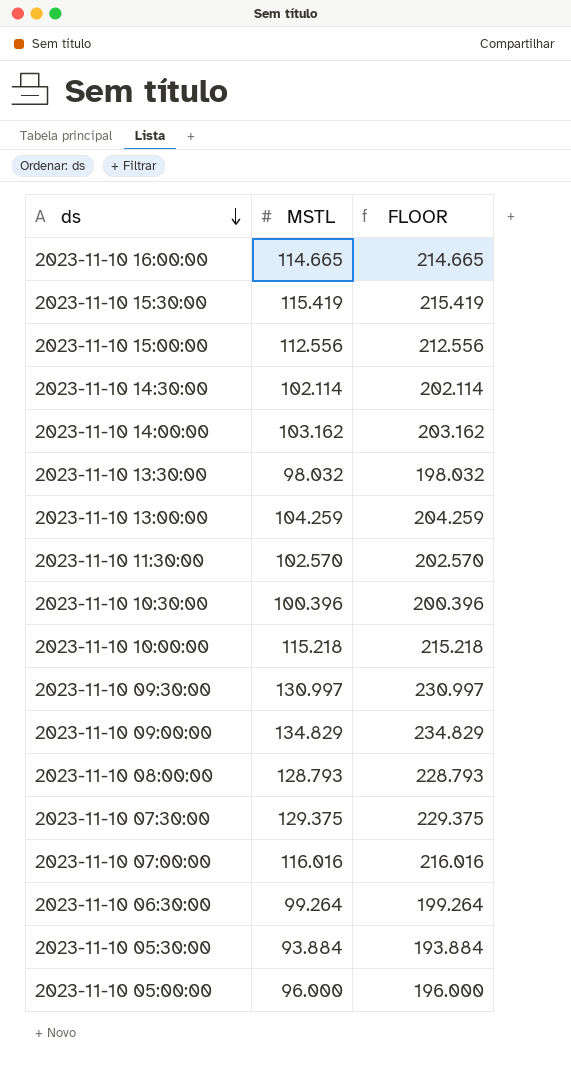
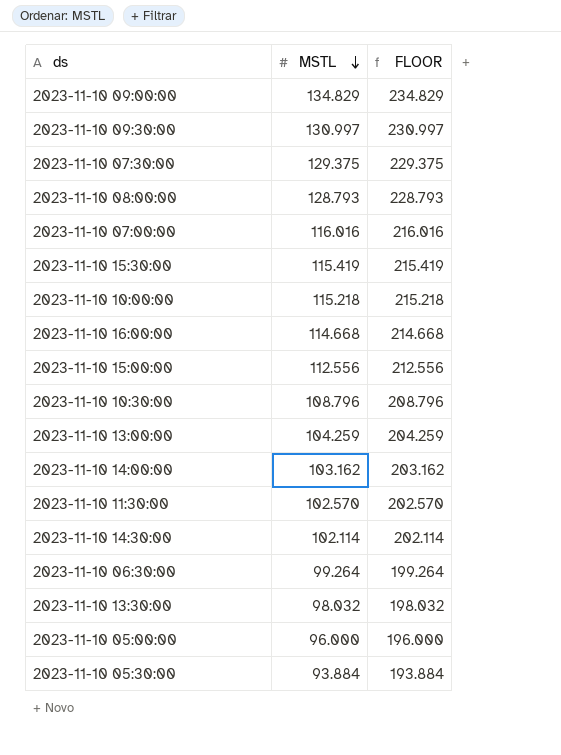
row order: ds descending -> MSTL descending
2023-11-10 16:00:00 | MSTL: 114.665 -> 114.668
2023-11-10 16:00:00 | FLOOR: 214.665 -> 214.668
2023-11-10 10:30:00 | MSTL: 100.396 -> 108.796
2023-11-10 10:30:00 | FLOOR: 200.396 -> 208.796

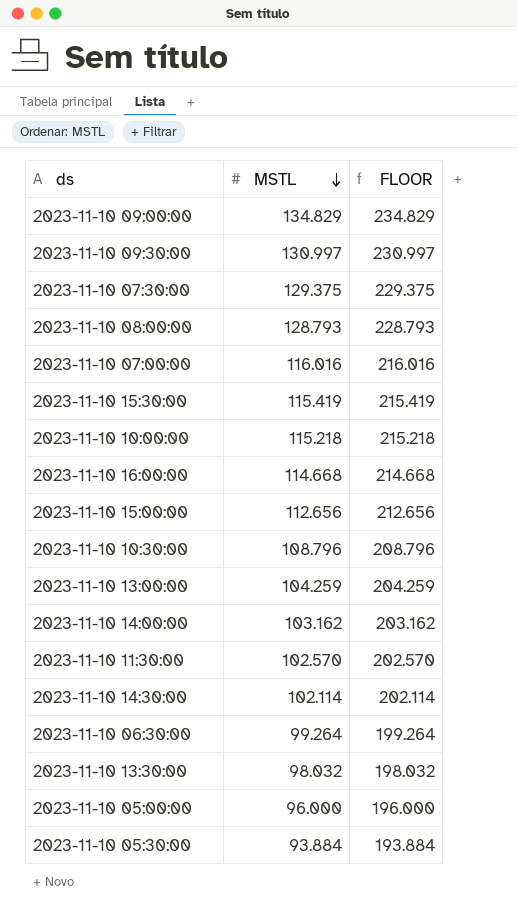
2023-11-10 15:00:00 | MSTL: 112.556 -> 112.656
2023-11-10 15:00:00 | FLOOR: 212.556 -> 212.656

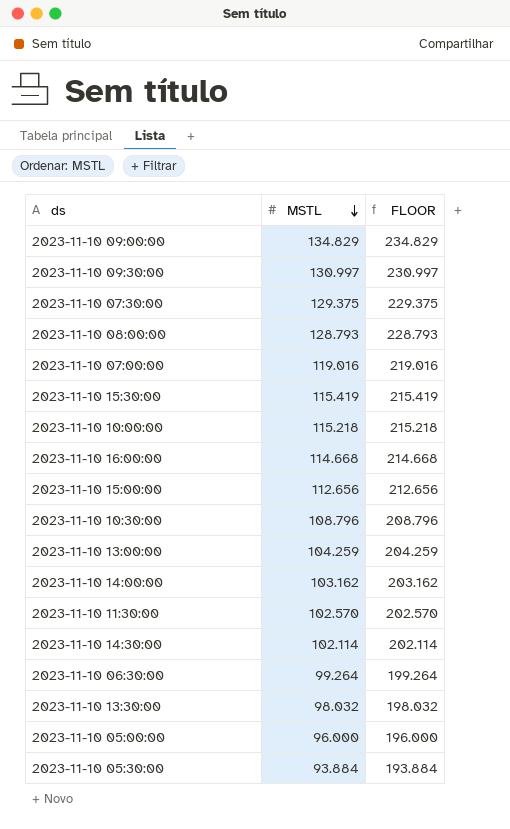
2023-11-10 07:00:00 | MSTL: 116.016 -> 119.016
2023-11-10 07:00:00 | FLOOR: 216.016 -> 219.016

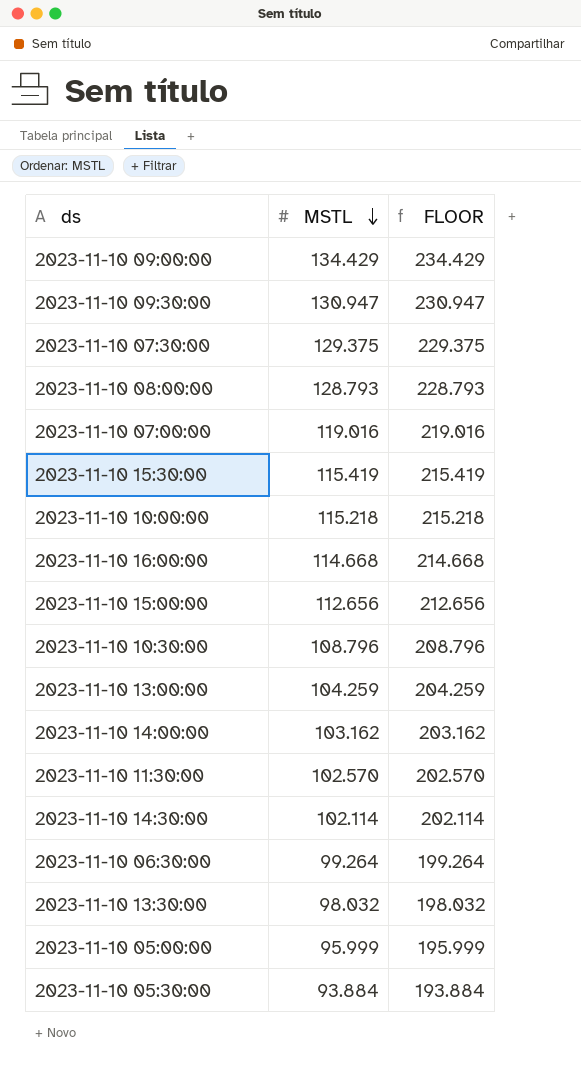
2023-11-10 09:00:00 | MSTL: 134.829 -> 134.429
2023-11-10 09:00:00 | FLOOR: 234.829 -> 234.429
2023-11-10 09:30:00 | MSTL: 130.997 -> 130.947
2023-11-10 09:30:00 | FLOOR: 230.997 -> 230.947
2023-11-10 05:00:00 | MSTL: 96.000 -> 95.999
2023-11-10 05:00:00 | FLOOR: 196.000 -> 195.999

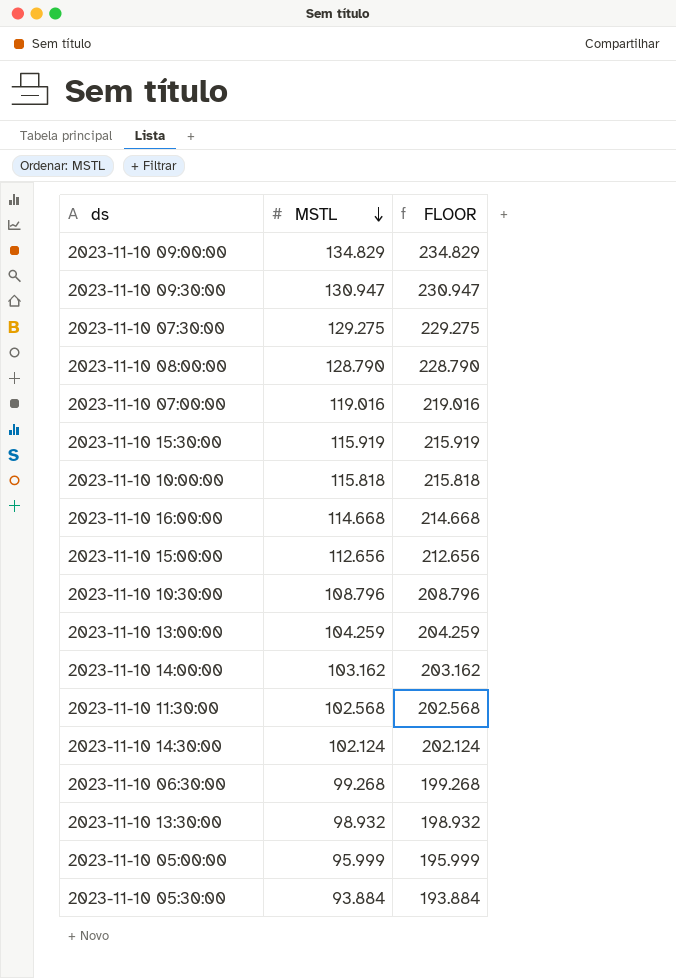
2023-11-10 09:00:00 | MSTL: 134.429 -> 134.829
2023-11-10 09:00:00 | FLOOR: 234.429 -> 234.829
2023-11-10 07:30:00 | MSTL: 129.375 -> 129.275
2023-11-10 07:30:00 | FLOOR: 229.375 -> 229.275
2023-11-10 08:00:00 | MSTL: 128.793 -> 128.790
2023-11-10 08:00:00 | FLOOR: 228.793 -> 228.790
2023-11-10 15:30:00 | MSTL: 115.419 -> 115.919
2023-11-10 15:30:00 | FLOOR: 215.419 -> 215.919
2023-11-10 10:00:00 | MSTL: 115.218 -> 115.818
2023-11-10 10:00:00 | FLOOR: 215.218 -> 215.818
2023-11-10 11:30:00 | MSTL: 102.570 -> 102.568
2023-11-10 11:30:00 | FLOOR: 202.570 -> 202.568
2023-11-10 14:30:00 | MSTL: 102.114 -> 102.124
2023-11-10 14:30:00 | FLOOR: 202.114 -> 202.124
2023-11-10 06:30:00 | MSTL: 99.264 -> 99.268
2023-11-10 06:30:00 | FLOOR: 199.264 -> 199.268
2023-11-10 13:30:00 | MSTL: 98.032 -> 98.932
2023-11-10 13:30:00 | FLOOR: 198.032 -> 198.932

